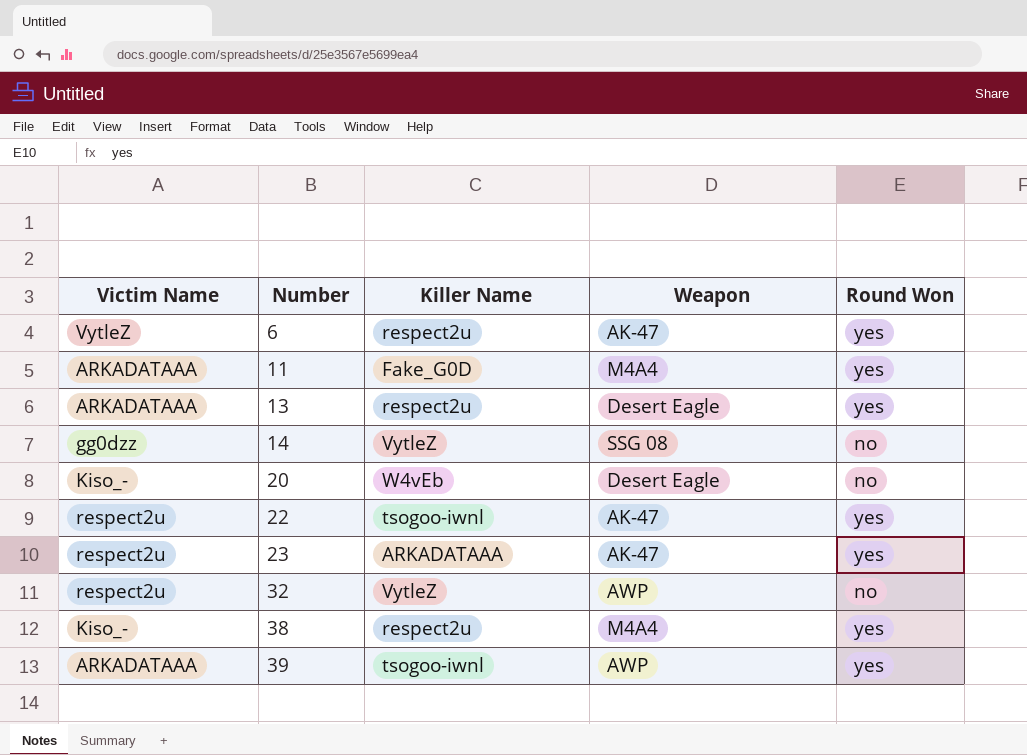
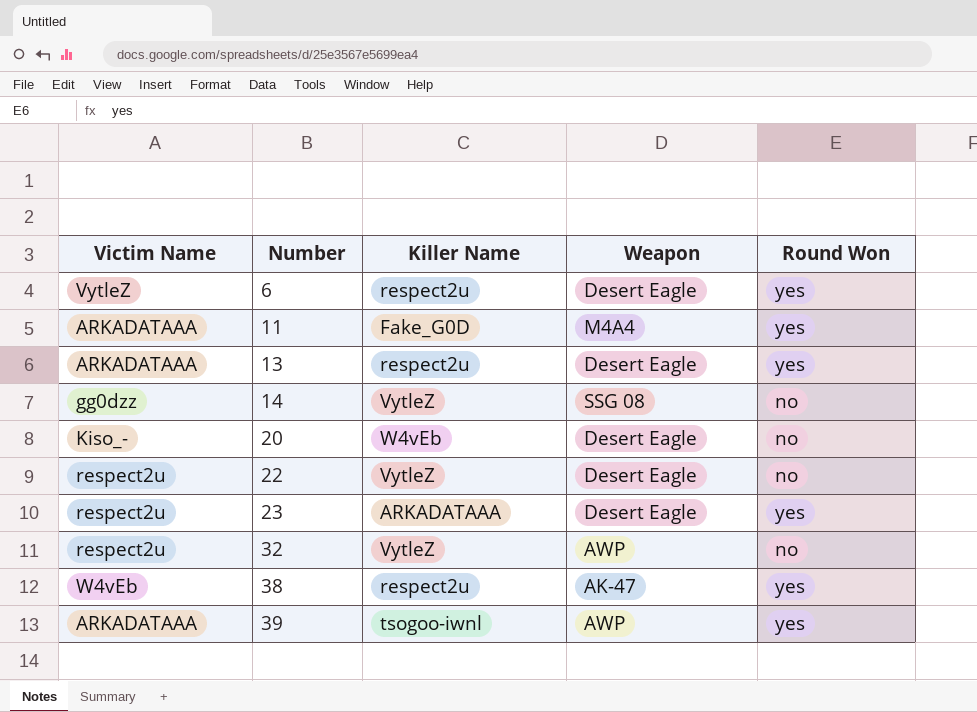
6 | Weapon: AK-47 -> Desert Eagle
22 | Killer Name: tsogoo-iwnl -> VytleZ
22 | Weapon: AK-47 -> Desert Eagle
22 | Round Won: yes -> no
23 | Weapon: AK-47 -> Desert Eagle
38 | Victim Name: Kiso_- -> W4vEb
38 | Weapon: M4A4 -> AK-47

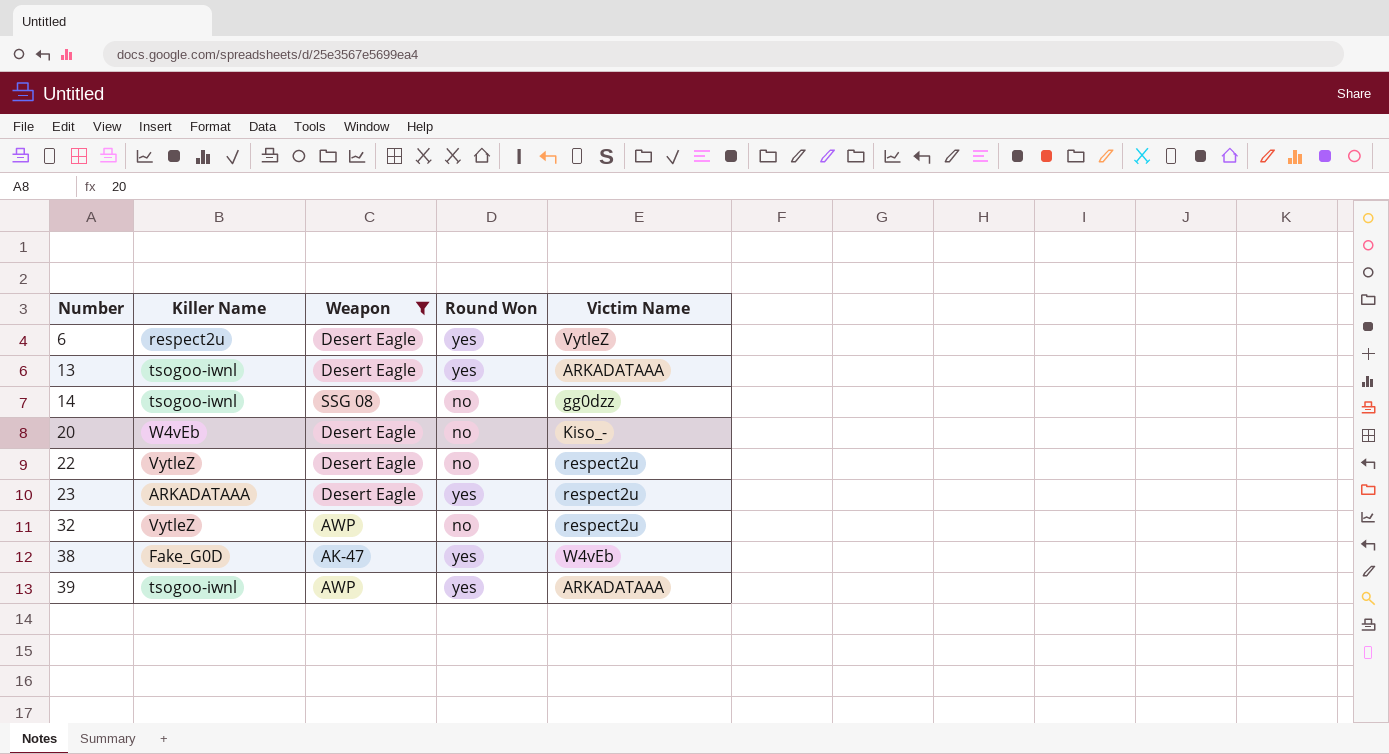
filter: none -> Weapon != M4A4
column Victim Name | position: 1 -> 5
13 | Killer Name: respect2u -> tsogoo-iwnl
14 | Killer Name: VytleZ -> tsogoo-iwnl
38 | Killer Name: respect2u -> Fake_G0D

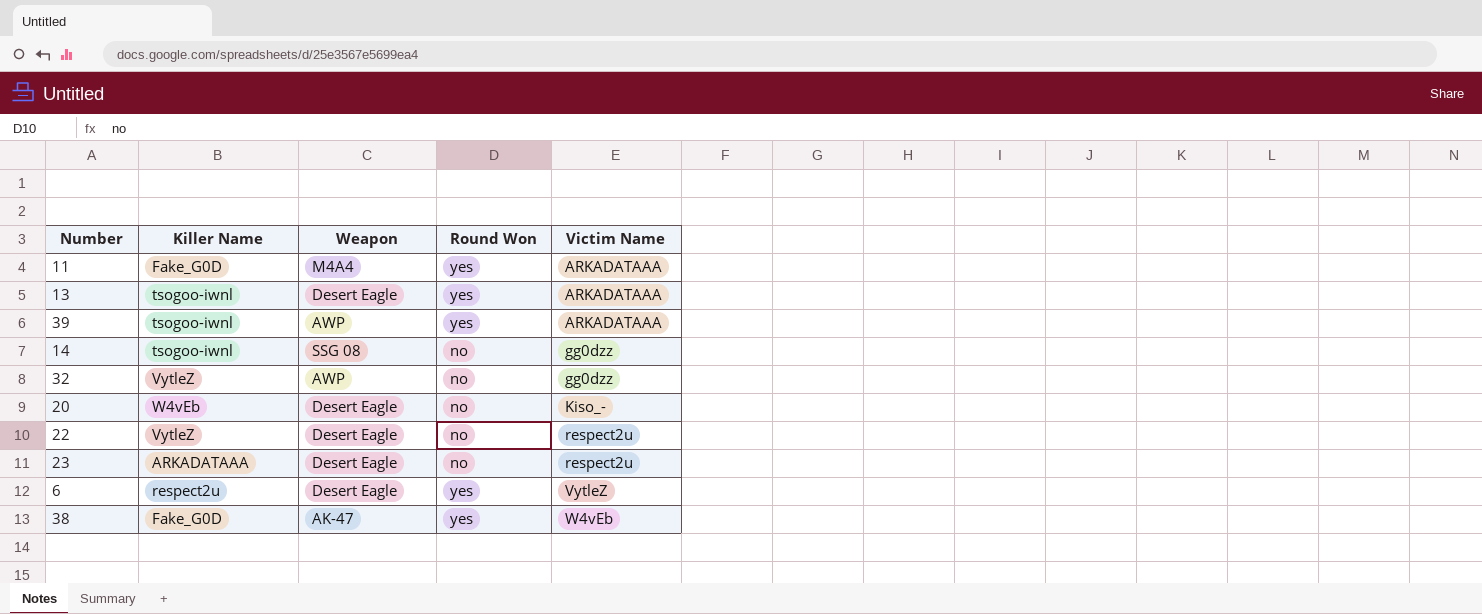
filter: Weapon != M4A4 -> none
row order: Number ascending -> Victim Name ascending
32 | Victim Name: respect2u -> gg0dzz
23 | Round Won: yes -> no

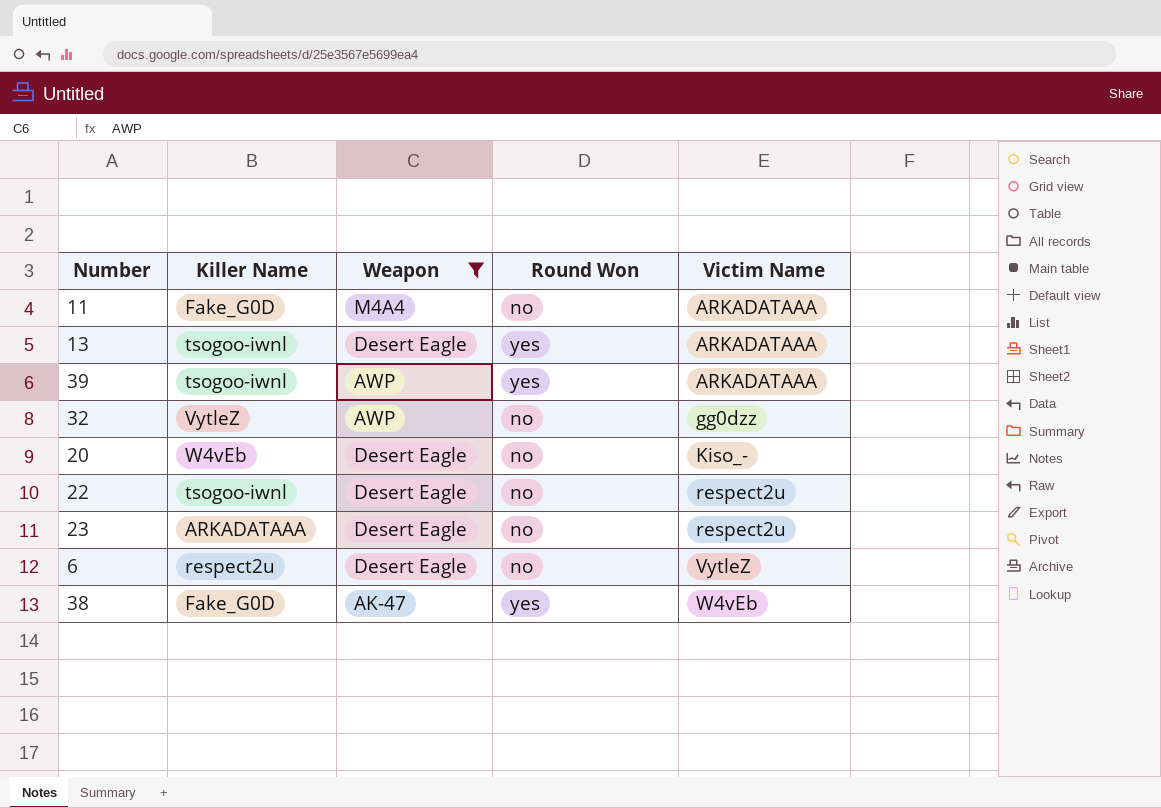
filter: none -> Weapon != SSG 08
11 | Round Won: yes -> no
22 | Killer Name: VytleZ -> tsogoo-iwnl
6 | Round Won: yes -> no

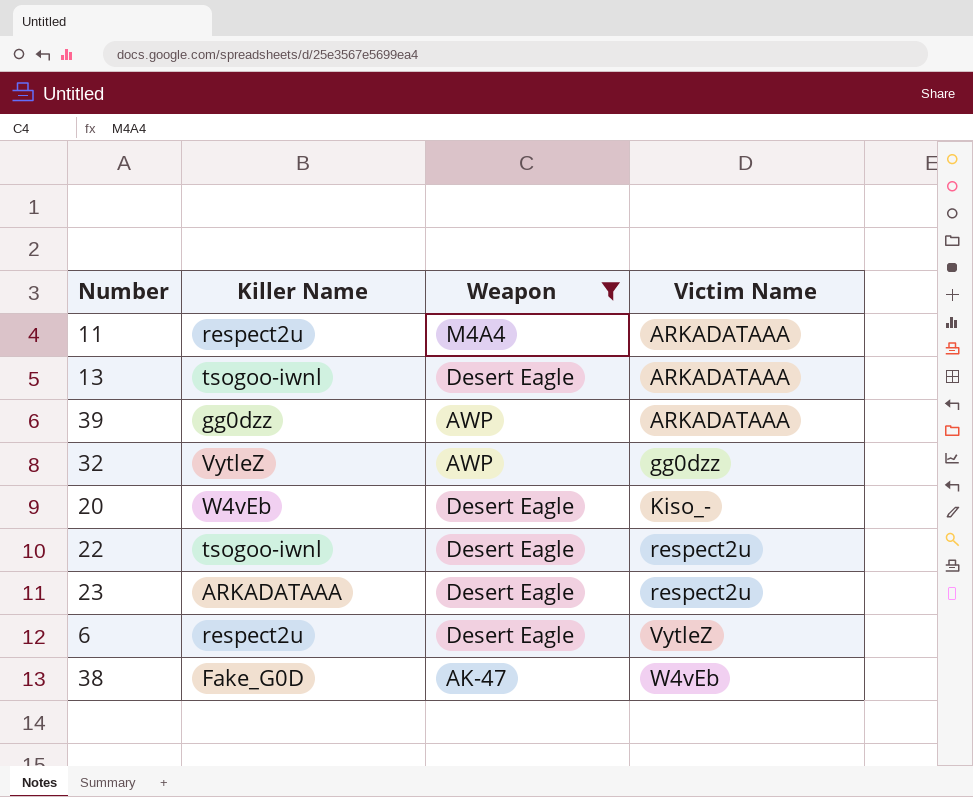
column Round Won | position: 4 -> none
11 | Killer Name: Fake_G0D -> respect2u
39 | Killer Name: tsogoo-iwnl -> gg0dzz

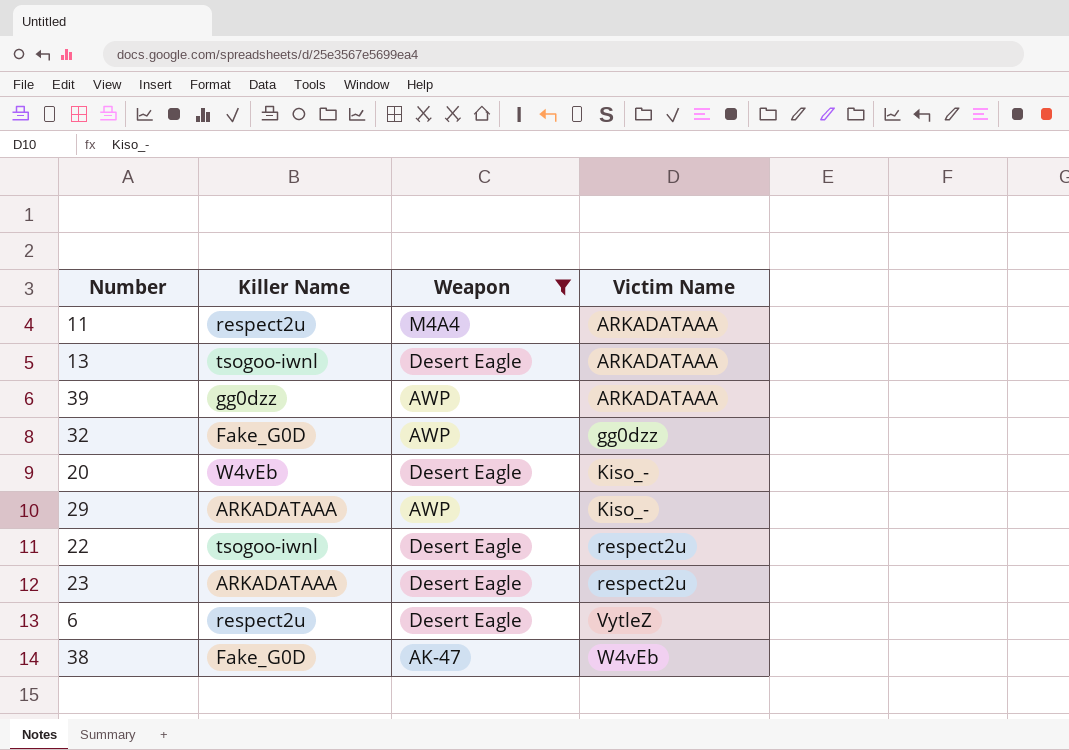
32 | Killer Name: VytleZ -> Fake_G0D
row 29: none -> ARKADATAAA | AWP | Kiso_-

